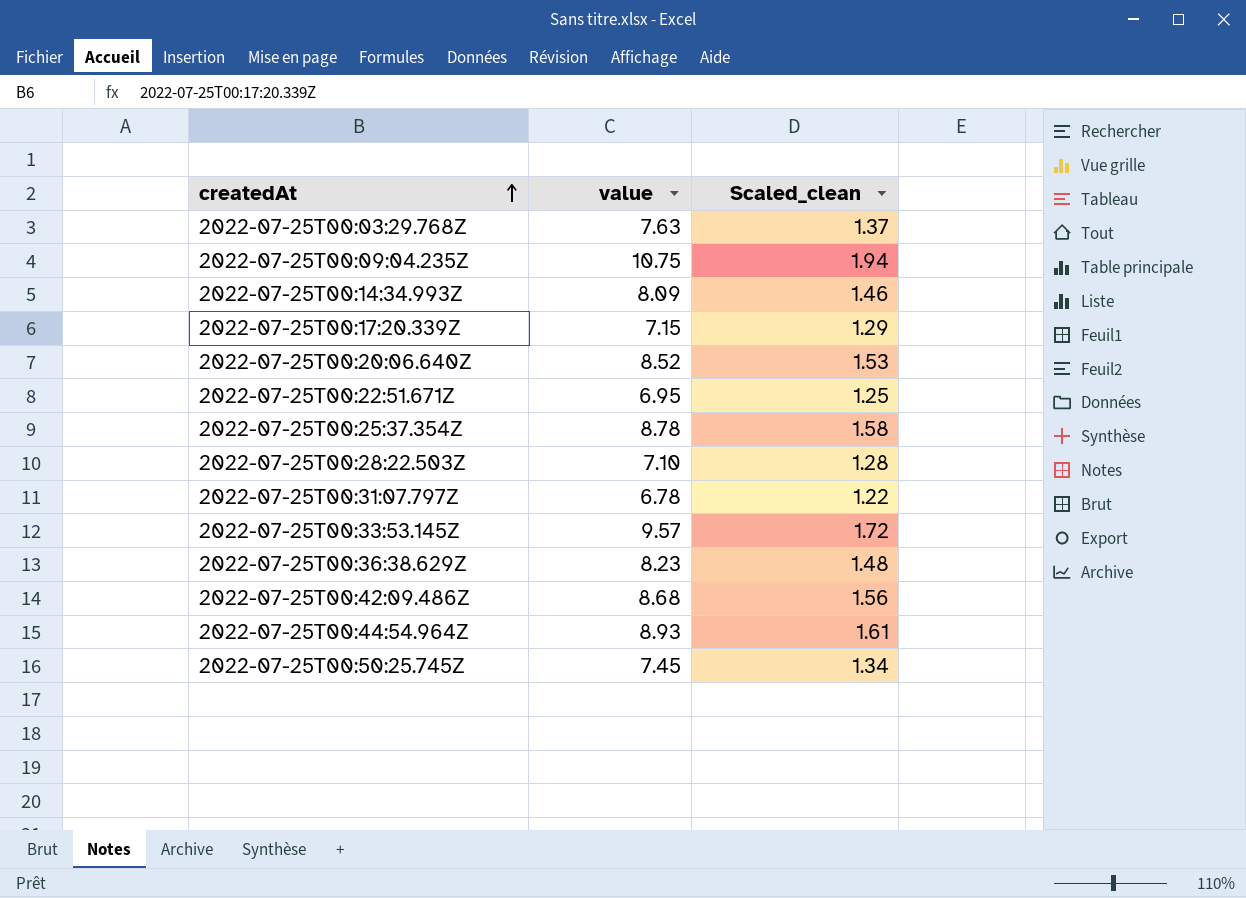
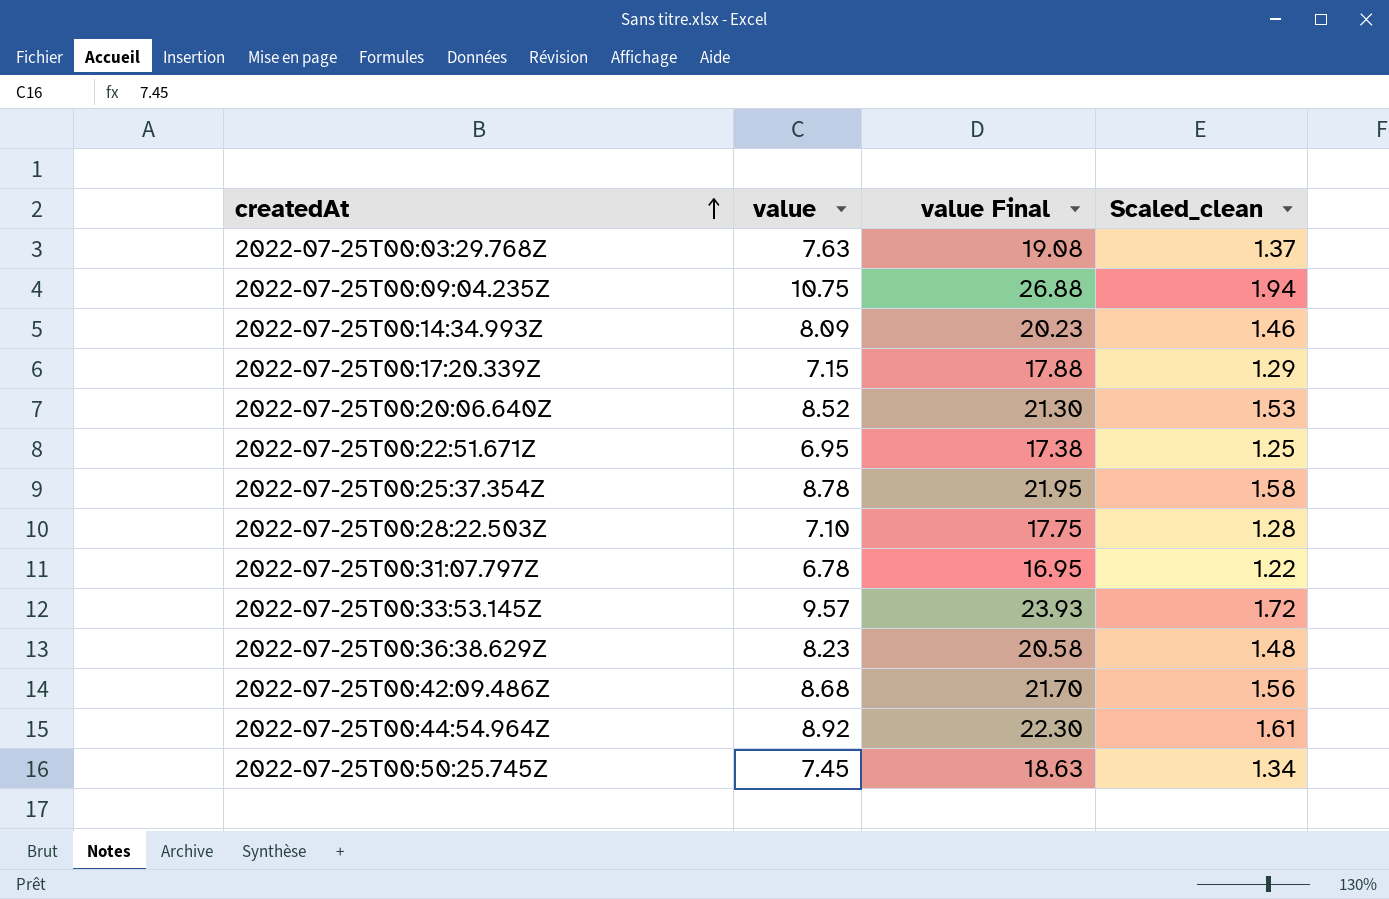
column value Final | formula: none -> [value] * 2.5
2022-07-25T00:44:54.964Z | value: 8.93 -> 8.92

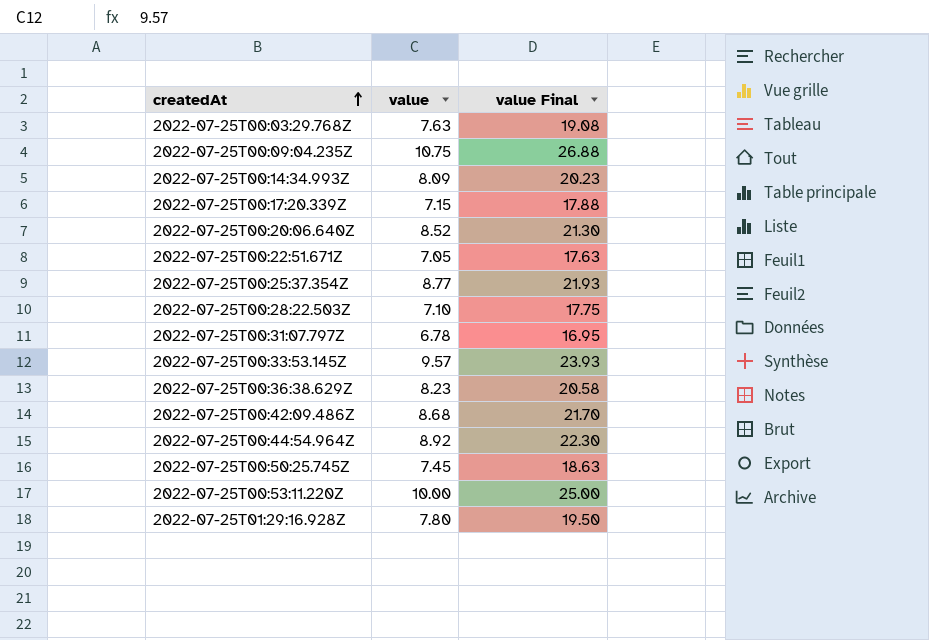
column Scaled_clean | formula: [value] * 0.18 -> none
2022-07-25T00:22:51.671Z | value: 6.95 -> 7.05
2022-07-25T00:22:51.671Z | value Final: 17.38 -> 17.63
2022-07-25T00:25:37.354Z | value: 8.78 -> 8.77
2022-07-25T00:25:37.354Z | value Final: 21.95 -> 21.93
row 2022-07-25T00:53:11.220Z: none -> 10.00 | 25.00
row 2022-07-25T01:29:16.928Z: none -> 7.80 | 19.50

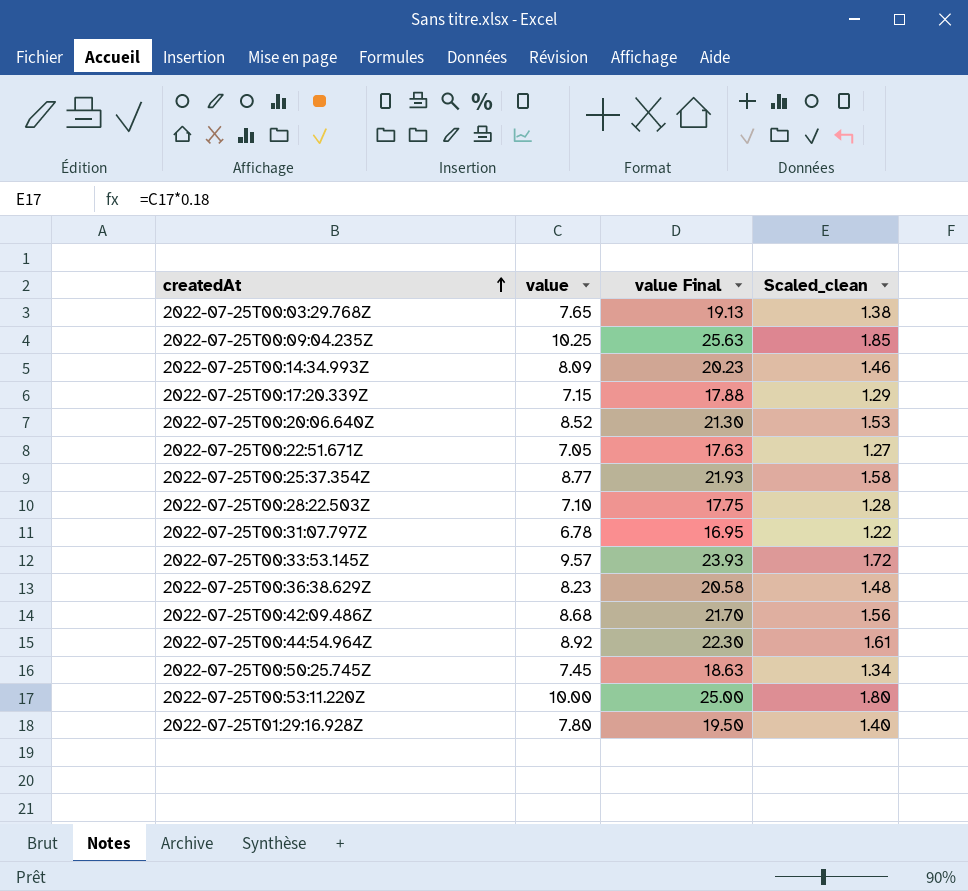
column Scaled_clean | formula: none -> [value] * 0.18
2022-07-25T00:03:29.768Z | value: 7.63 -> 7.65
2022-07-25T00:03:29.768Z | value Final: 19.08 -> 19.13
2022-07-25T00:09:04.235Z | value: 10.75 -> 10.25
2022-07-25T00:09:04.235Z | value Final: 26.88 -> 25.63

